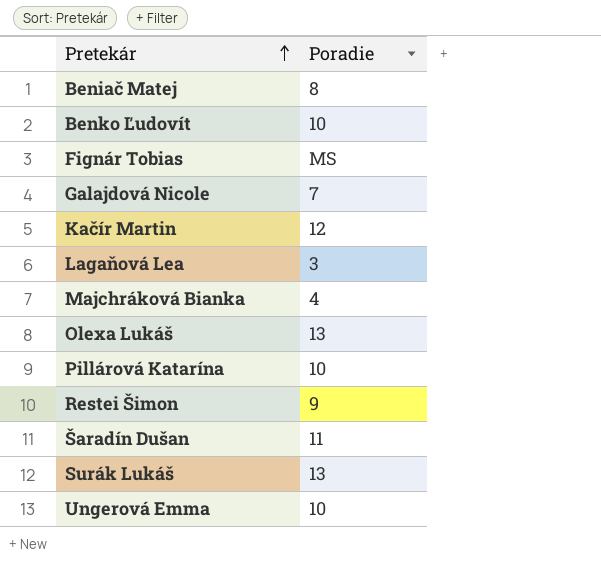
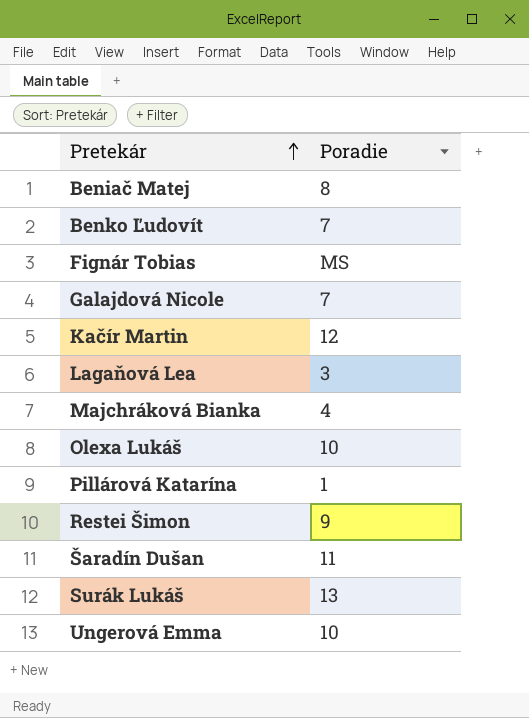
Benko Ľudovít | Poradie: 10 -> 7
Olexa Lukáš | Poradie: 13 -> 10
Pillárová Katarína | Poradie: 10 -> 1

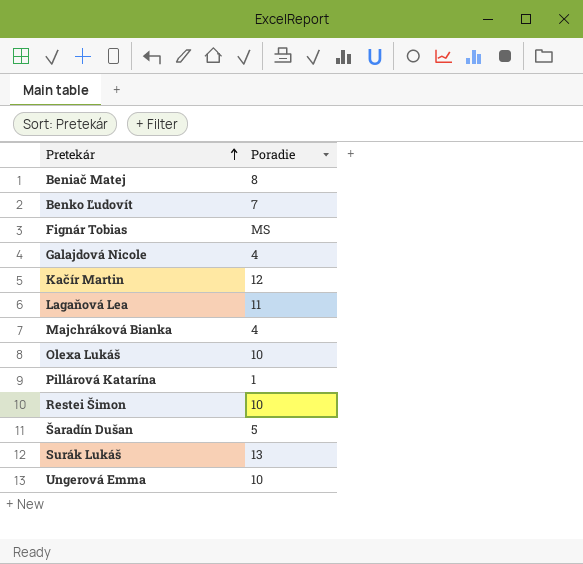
Galajdová Nicole | Poradie: 7 -> 4
Lagaňová Lea | Poradie: 3 -> 11
Restei Šimon | Poradie: 9 -> 10
Šaradín Dušan | Poradie: 11 -> 5

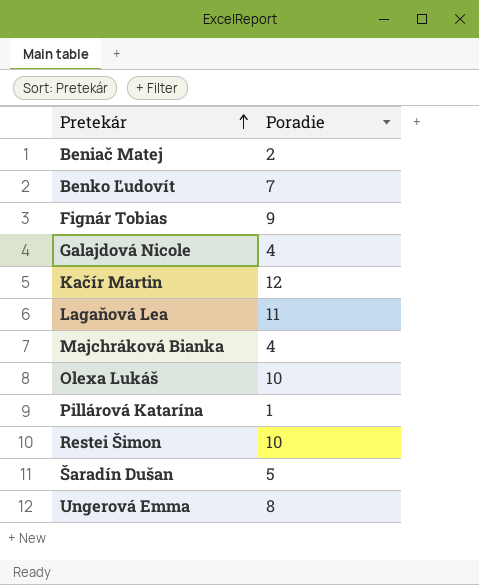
row Surák Lukáš: 13 -> none
Beniač Matej | Poradie: 8 -> 2
Fignár Tobias | Poradie: MS -> 9
Ungerová Emma | Poradie: 10 -> 8

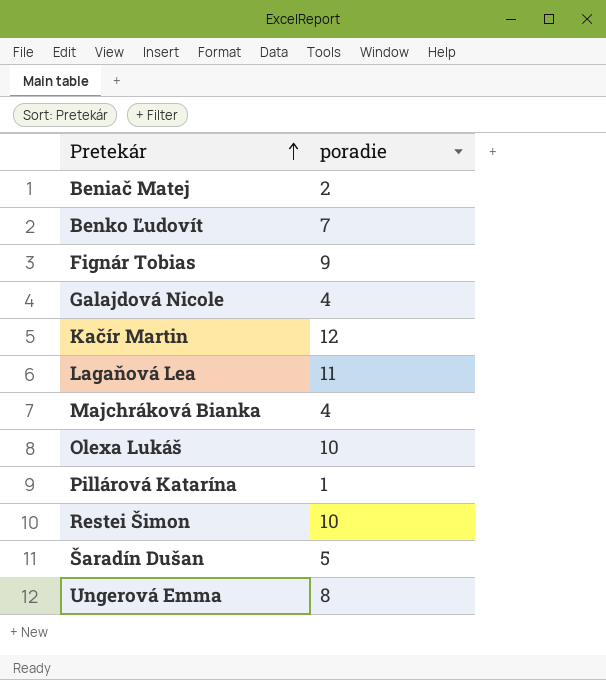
column name: Poradie -> poradie

